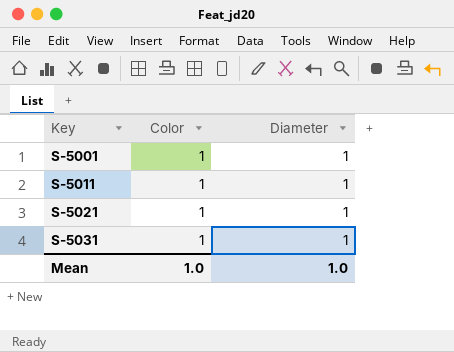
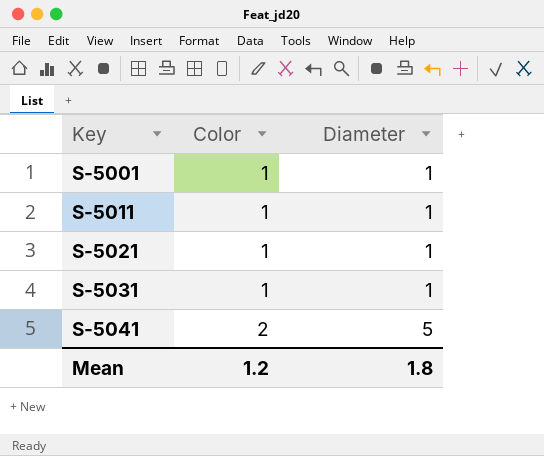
row S-5041: none -> 2 | 5
Mean | Color: 1.0 -> 1.2
Mean | Diameter: 1.0 -> 1.8

